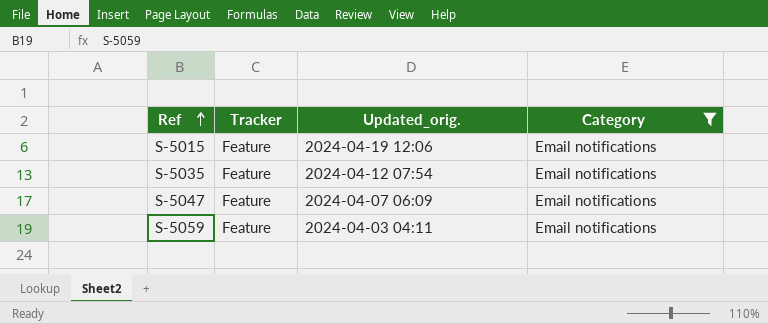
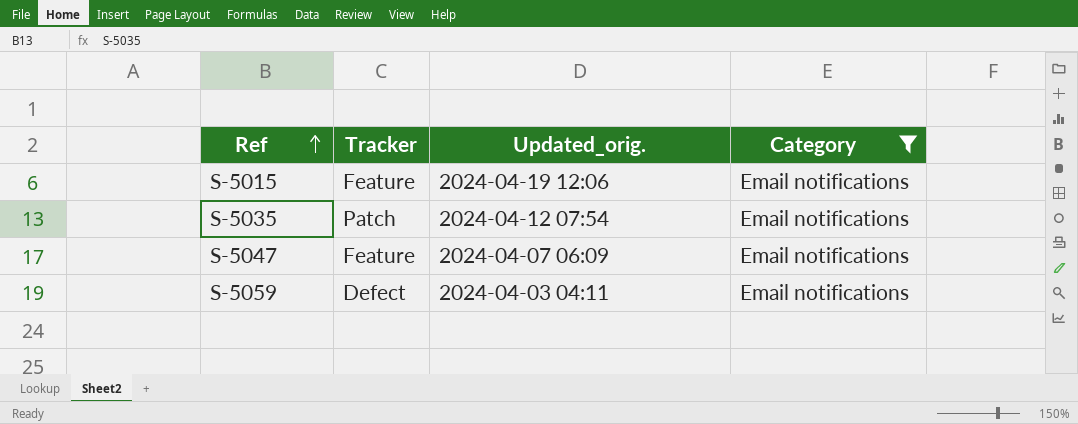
S-5035 | Tracker: Feature -> Patch
S-5059 | Tracker: Feature -> Defect

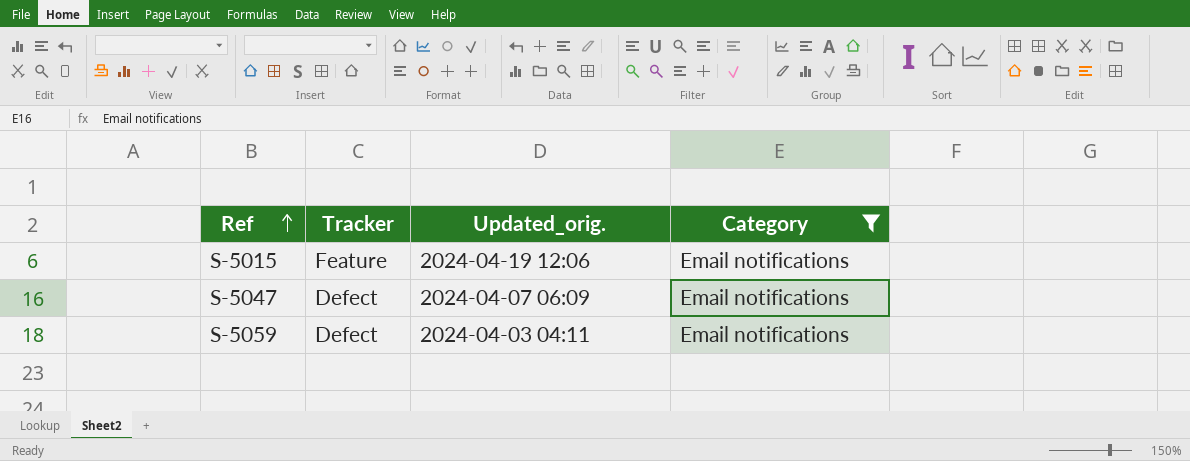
row S-5035: Patch | 2024-04-12 07:54 | Email notifications -> none
S-5047 | Tracker: Feature -> Defect

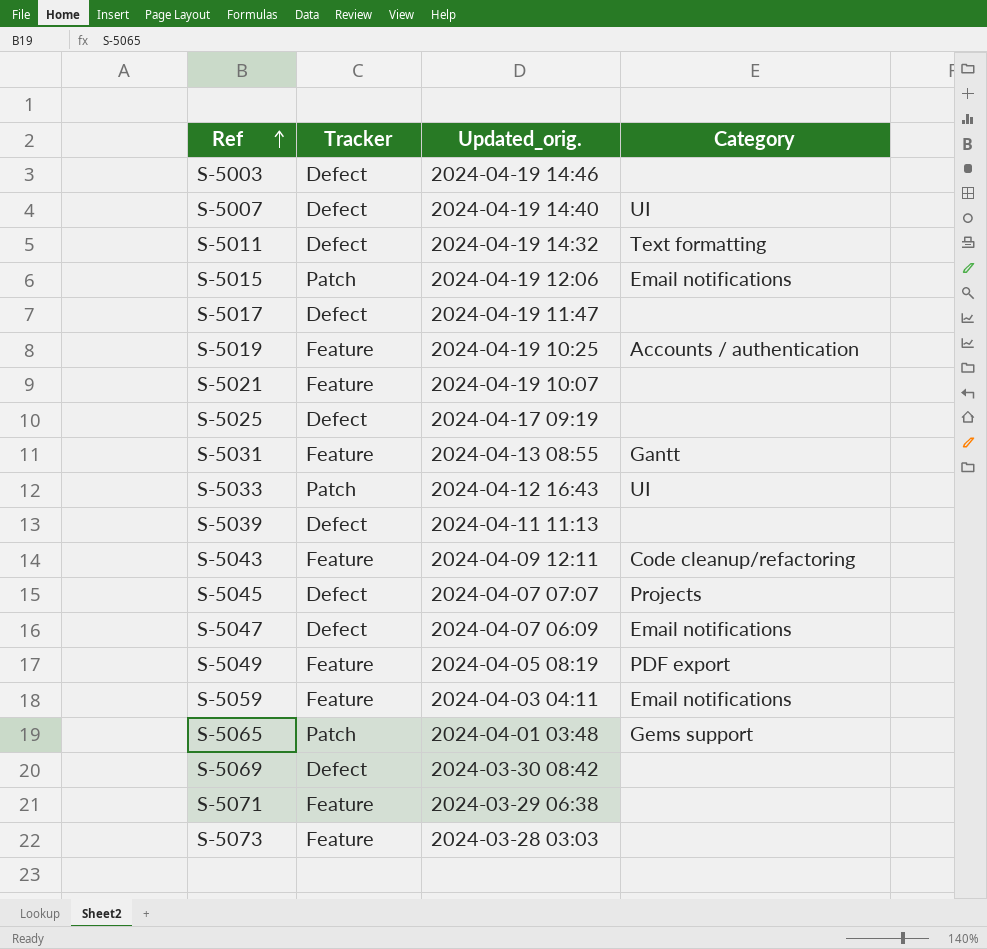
filter: Category = Email notifications -> none
S-5015 | Tracker: Feature -> Patch
S-5059 | Tracker: Defect -> Feature

